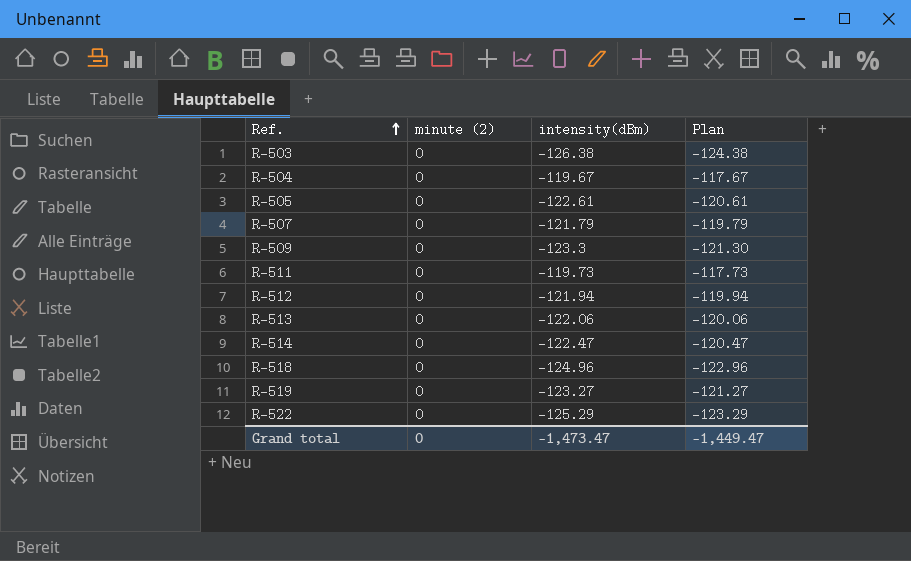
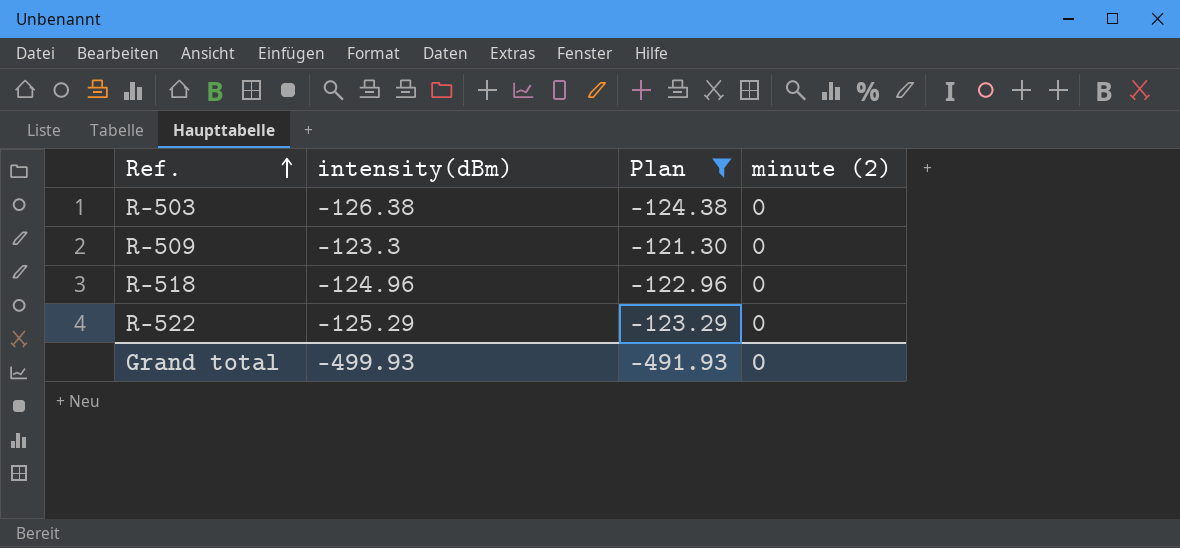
filter: none -> Plan <= -121.30
column minute (2) | position: 2 -> 4
Grand total | intensity(dBm): -1,473.47 -> -499.93
Grand total | Plan: -1,449.47 -> -491.93

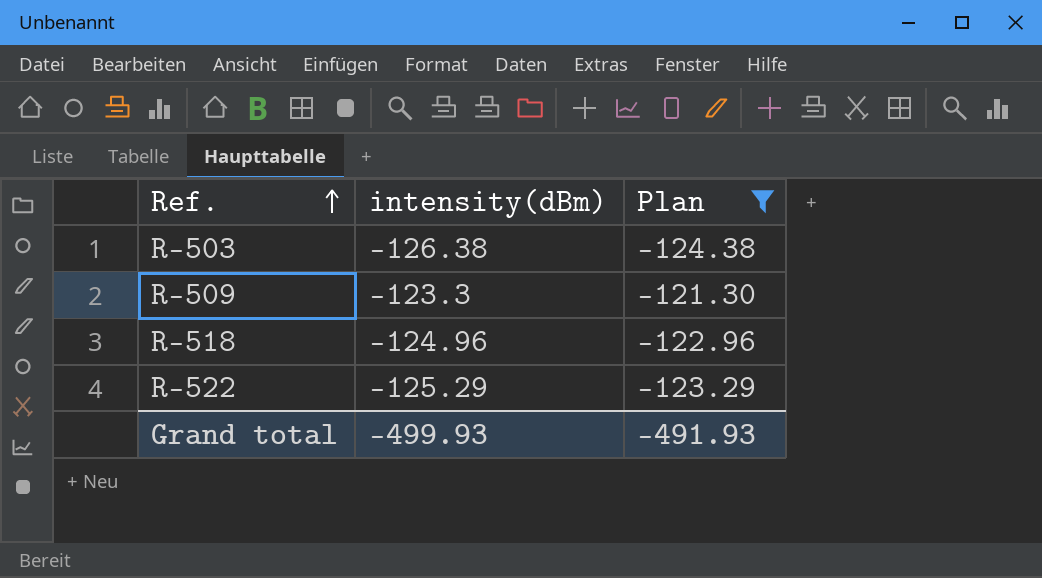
column minute (2) | position: 4 -> none

